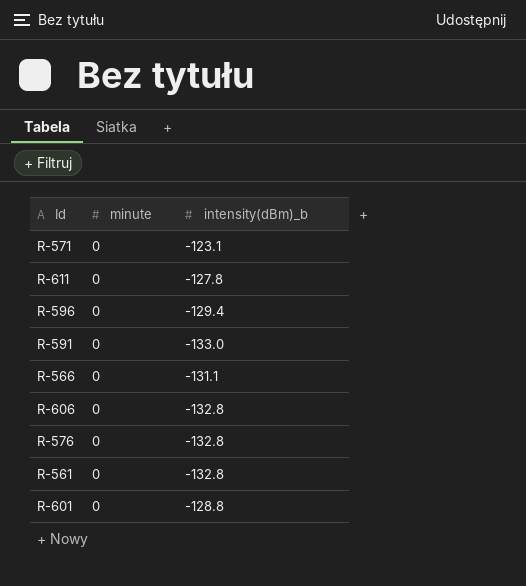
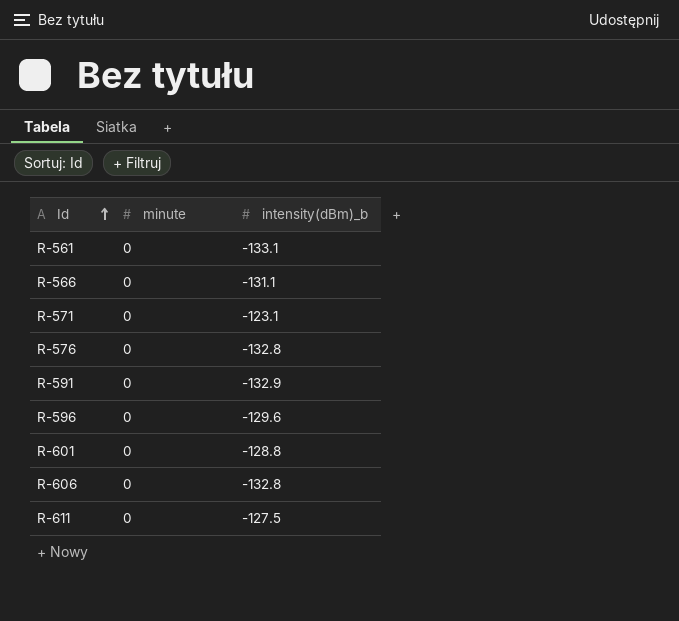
row order: none -> Id ascending
R-561 | intensity(dBm)_b: -132.8 -> -133.1
R-591 | intensity(dBm)_b: -133.0 -> -132.9
R-596 | intensity(dBm)_b: -129.4 -> -129.6
R-611 | intensity(dBm)_b: -127.8 -> -127.5

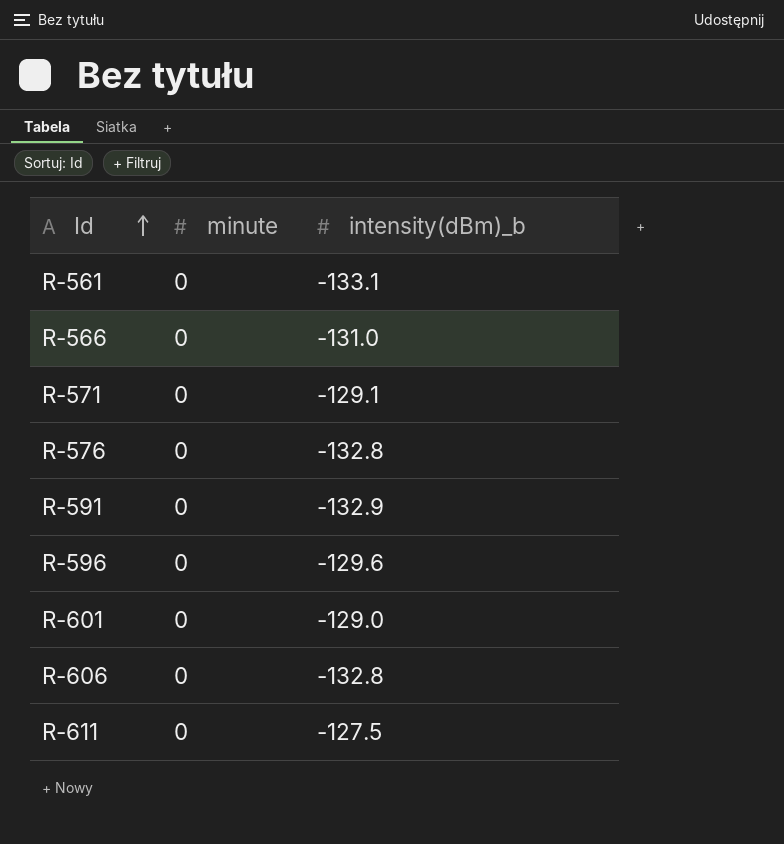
R-566 | intensity(dBm)_b: -131.1 -> -131.0
R-571 | intensity(dBm)_b: -123.1 -> -129.1
R-601 | intensity(dBm)_b: -128.8 -> -129.0

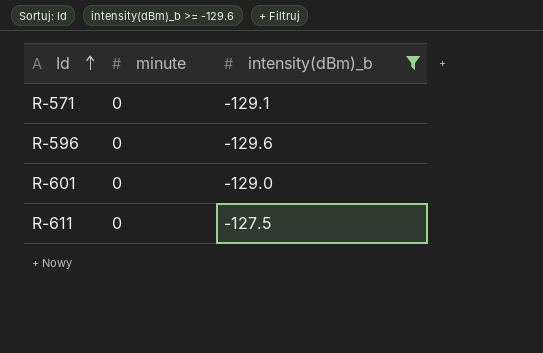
filter: none -> intensity(dBm)_b >= -129.6

